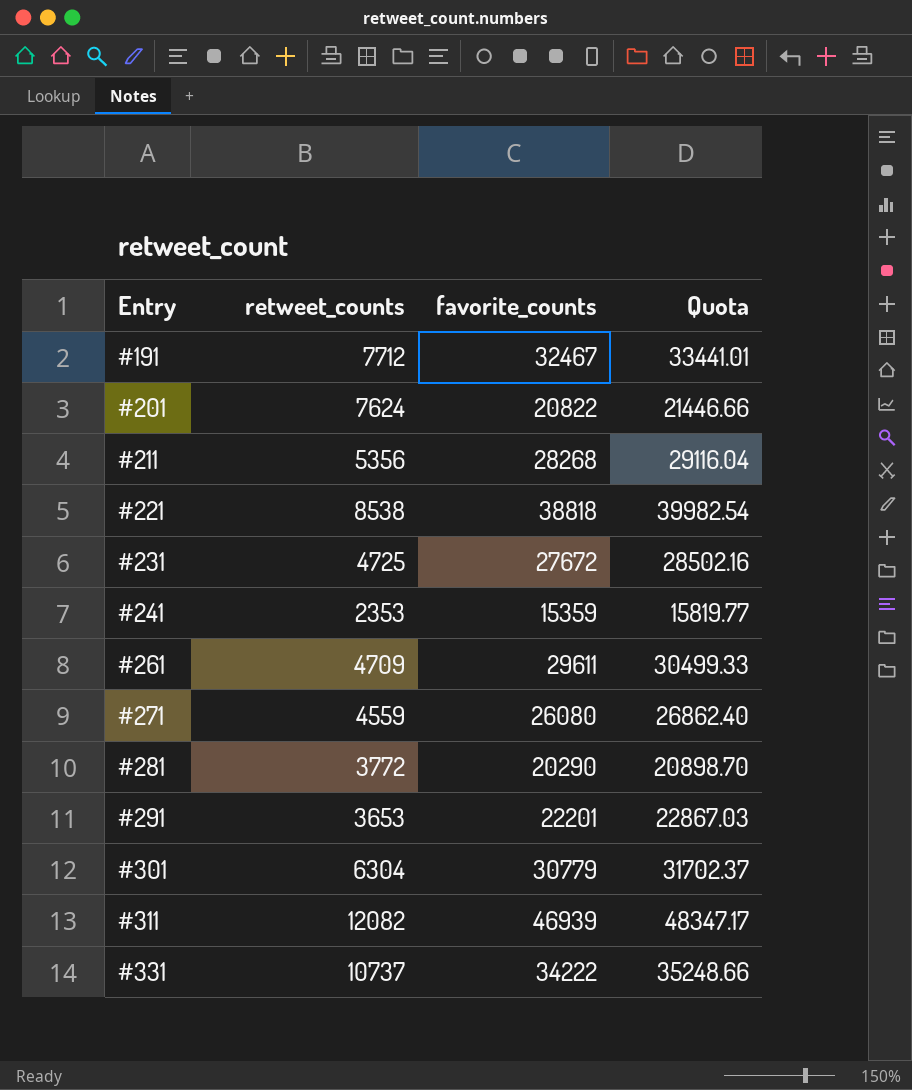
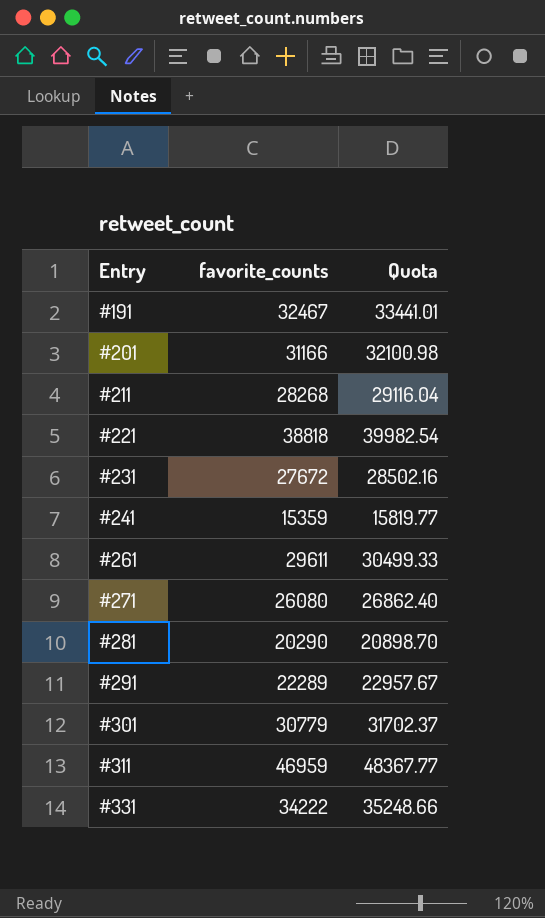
column retweet_counts | position: 2 -> none
#201 | favorite_counts: 20822 -> 31166
#201 | Quota: 21446.66 -> 32100.98
#291 | favorite_counts: 22201 -> 22289
#291 | Quota: 22867.03 -> 22957.67
#311 | favorite_counts: 46939 -> 46959
#311 | Quota: 48347.17 -> 48367.77

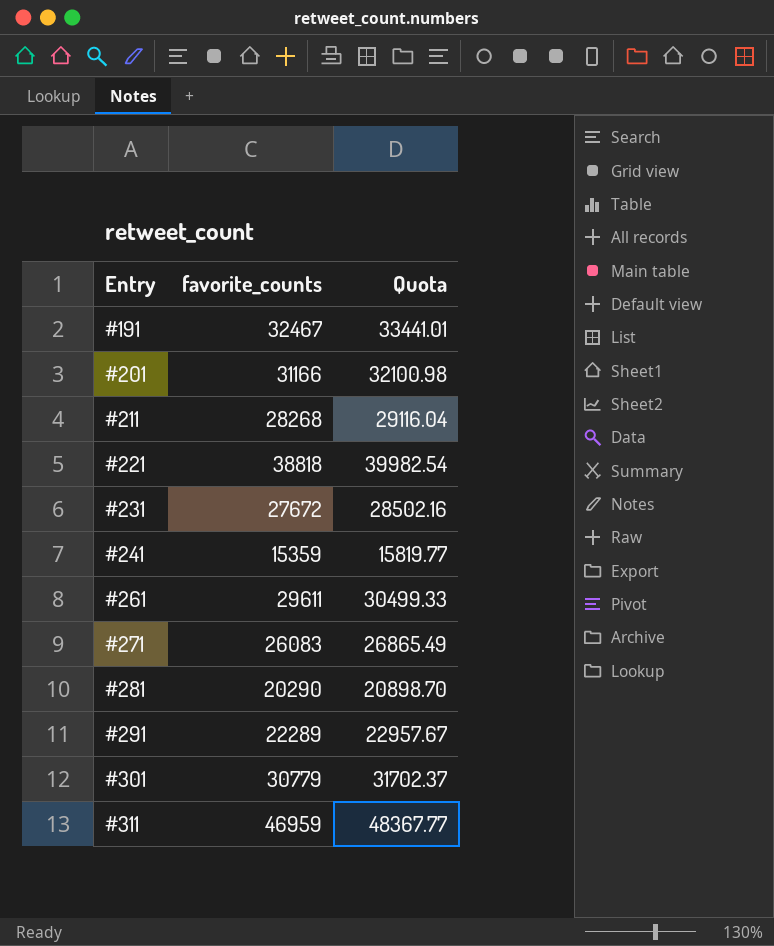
row #331: 34222 | 35248.66 -> none
#271 | favorite_counts: 26080 -> 26083
#271 | Quota: 26862.40 -> 26865.49

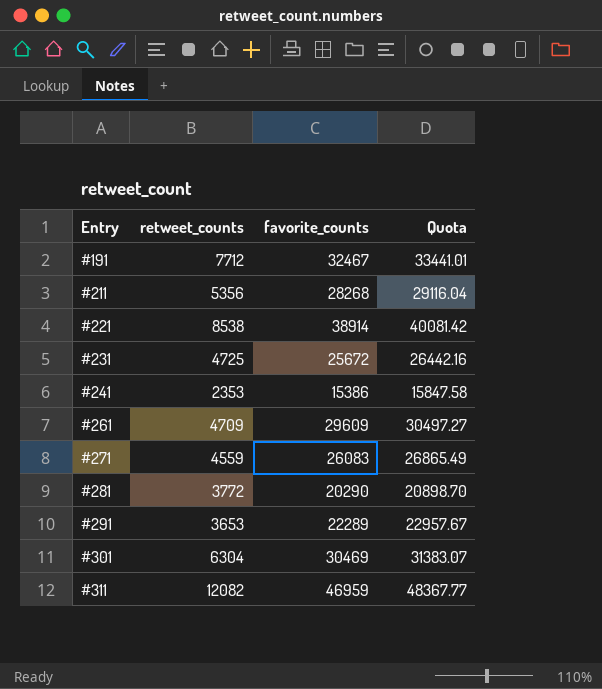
column retweet_counts | position: none -> 2
row #201: 31166 | 32100.98 -> none
#221 | favorite_counts: 38818 -> 38914
#221 | Quota: 39982.54 -> 40081.42
#231 | favorite_counts: 27672 -> 25672
#231 | Quota: 28502.16 -> 26442.16
#241 | favorite_counts: 15359 -> 15386
#241 | Quota: 15819.77 -> 15847.58
#261 | favorite_counts: 29611 -> 29609
#261 | Quota: 30499.33 -> 30497.27
#301 | favorite_counts: 30779 -> 30469
#301 | Quota: 31702.37 -> 31383.07

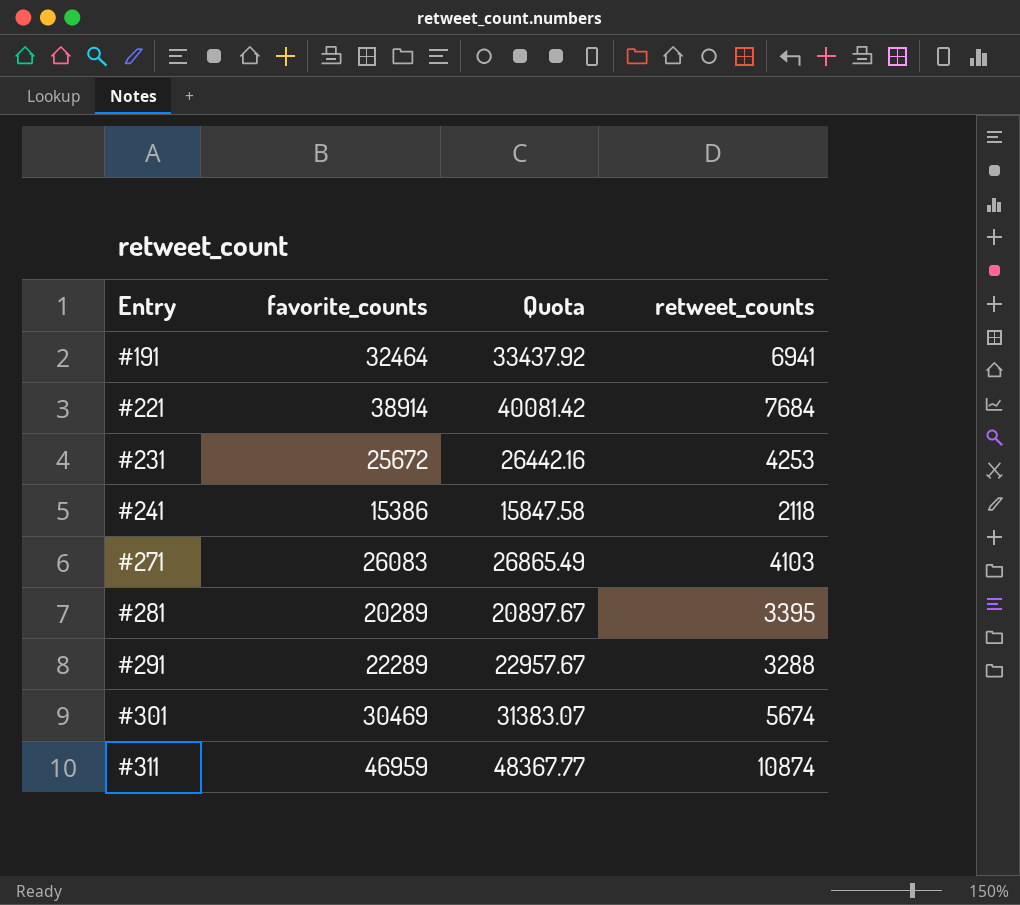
column retweet_counts | position: 2 -> 4
row #211: 5356 | 28268 | 29116.04 -> none
row #261: 4709 | 29609 | 30497.27 -> none
#191 | favorite_counts: 32467 -> 32464
#191 | Quota: 33441.01 -> 33437.92
#191 | retweet_counts: 7712 -> 6941
#221 | retweet_counts: 8538 -> 7684
#231 | retweet_counts: 4725 -> 4253
#241 | retweet_counts: 2353 -> 2118
#271 | retweet_counts: 4559 -> 4103
#281 | favorite_counts: 20290 -> 20289
#281 | Quota: 20898.70 -> 20897.67
#281 | retweet_counts: 3772 -> 3395
#291 | retweet_counts: 3653 -> 3288
#301 | retweet_counts: 6304 -> 5674
#311 | retweet_counts: 12082 -> 10874

